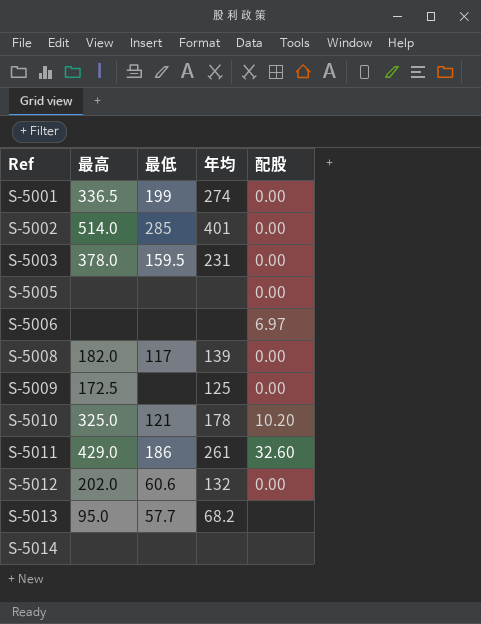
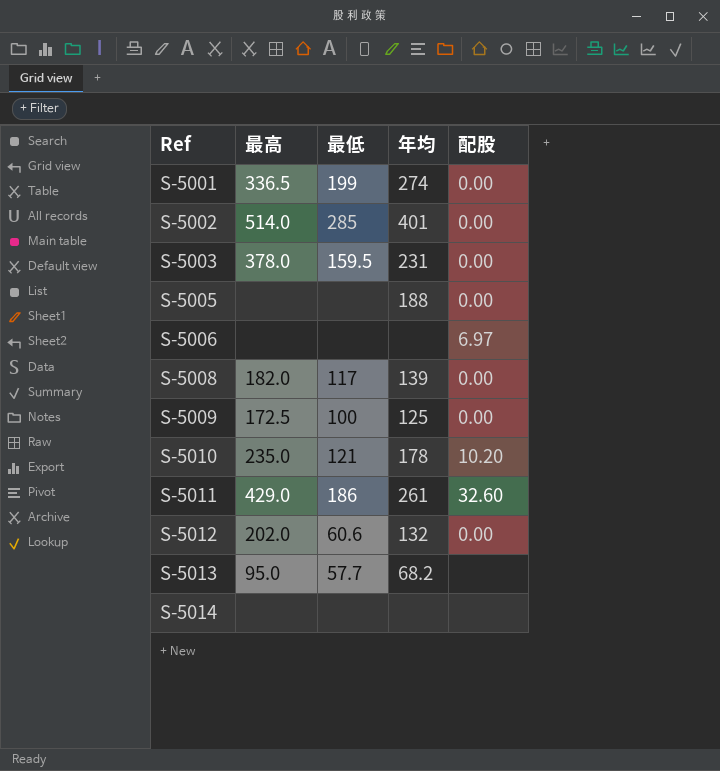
S-5005 | 年均: none -> 188
S-5009 | 最低: none -> 100
S-5010 | 最高: 325.0 -> 235.0

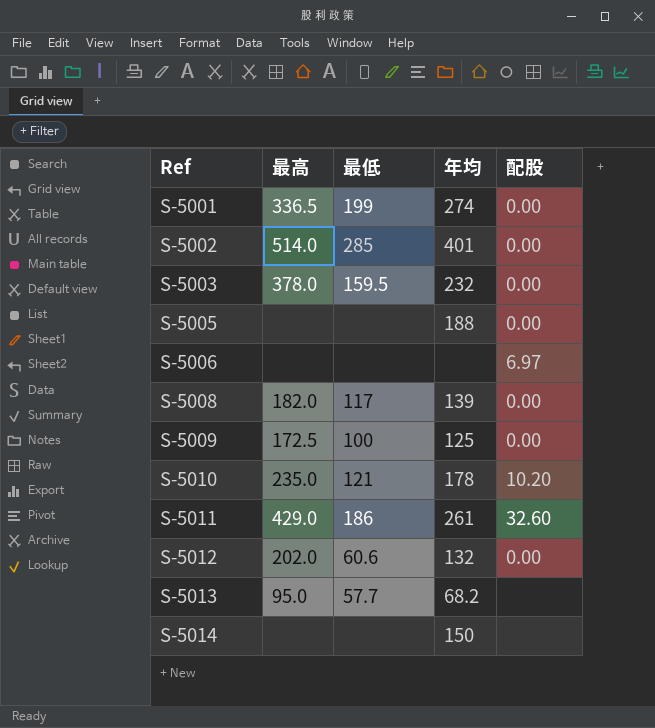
S-5003 | 年均: 231 -> 232
S-5014 | 年均: none -> 150

